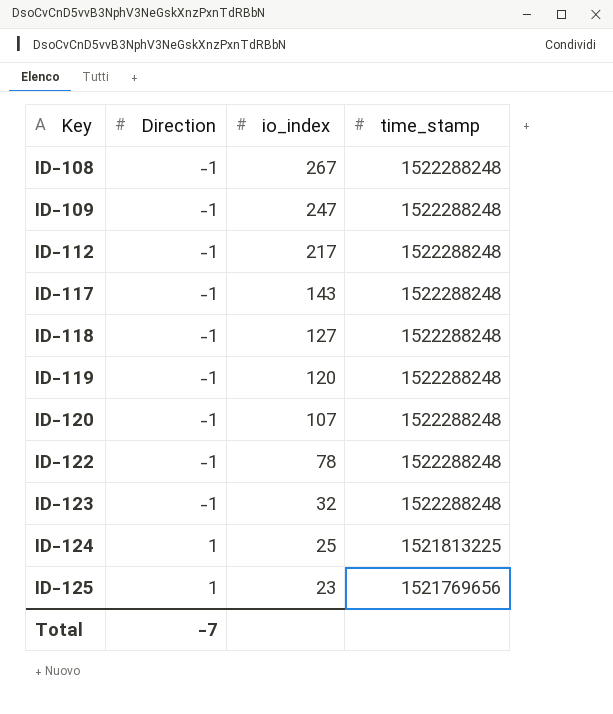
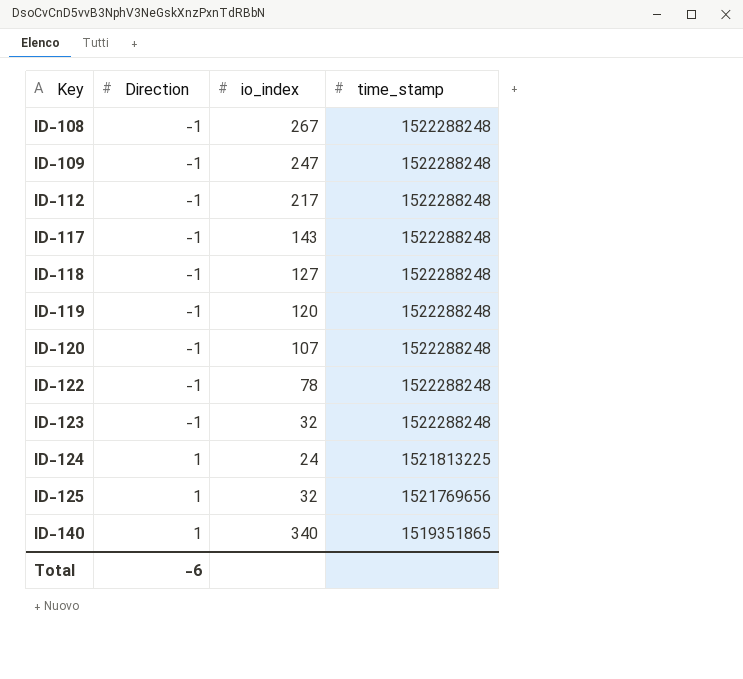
ID-124 | io_index: 25 -> 24
ID-125 | io_index: 23 -> 32
row ID-140: none -> 1 | 340 | 1519351865
Total | Direction: -7 -> -6

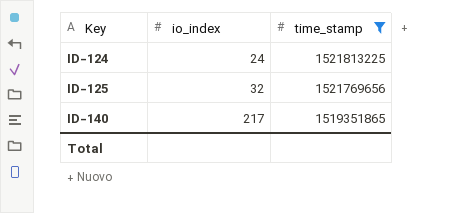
filter: none -> time_stamp != 1522288248
column Direction | position: 2 -> none
ID-140 | io_index: 340 -> 217

